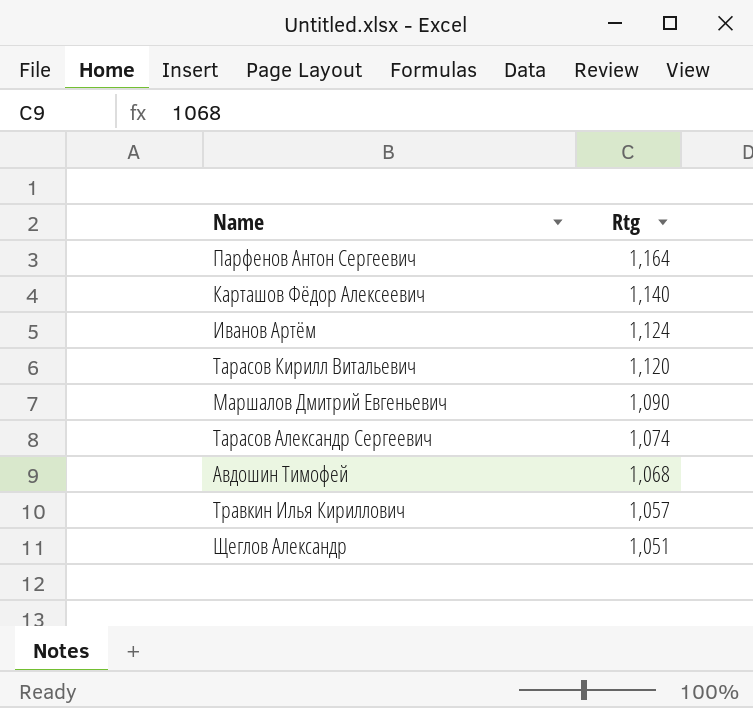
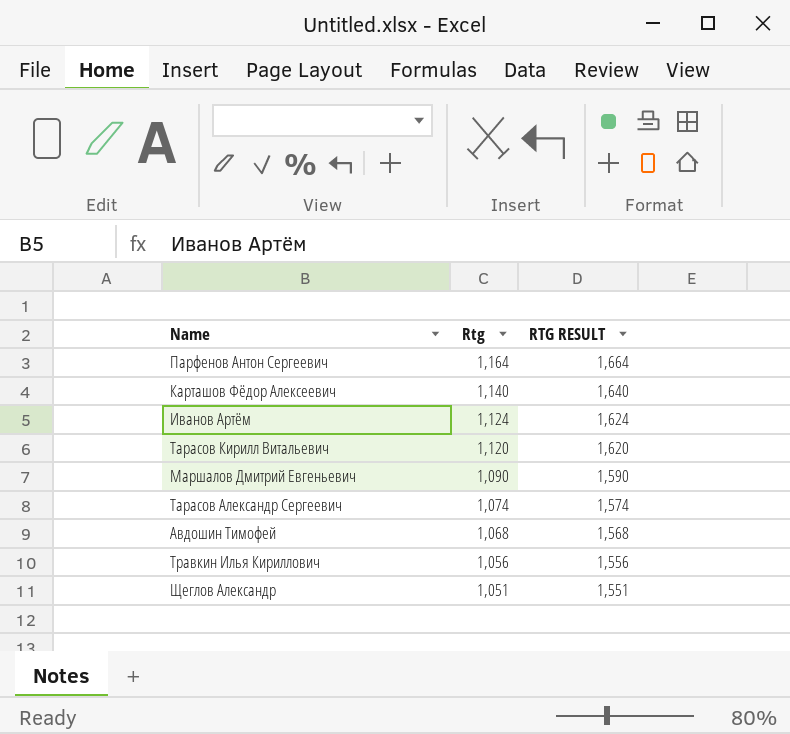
column RTG RESULT | formula: none -> [Rtg] + 500
Травкин Илья Кириллович | Rtg: 1,057 -> 1,056

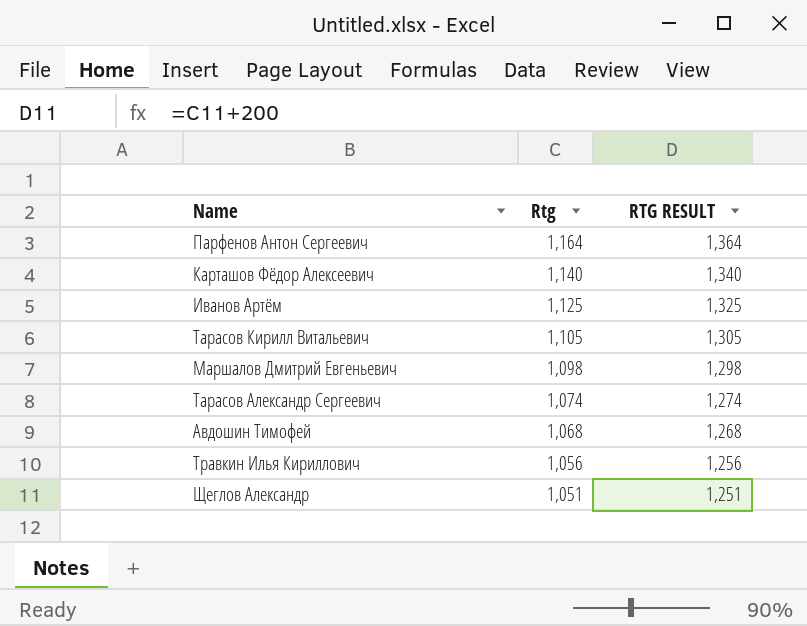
column RTG RESULT | formula: [Rtg] + 500 -> [Rtg] + 200
Иванов Артём | Rtg: 1,124 -> 1,125
Тарасов Кирилл Витальевич | Rtg: 1,120 -> 1,105
Маршалов Дмитрий Евгеньевич | Rtg: 1,090 -> 1,098

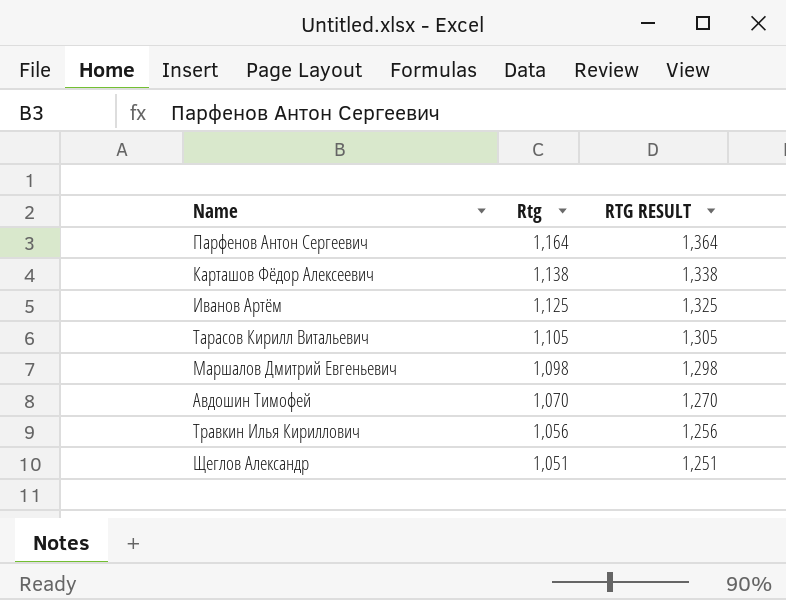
row Тарасов Александр Сергеевич: 1,074 | 1,274 -> none
Карташов Фёдор Алексеевич | Rtg: 1,140 -> 1,138
Карташов Фёдор Алексеевич | RTG RESULT: 1,340 -> 1,338
Авдошин Тимофей | Rtg: 1,068 -> 1,070
Авдошин Тимофей | RTG RESULT: 1,268 -> 1,270

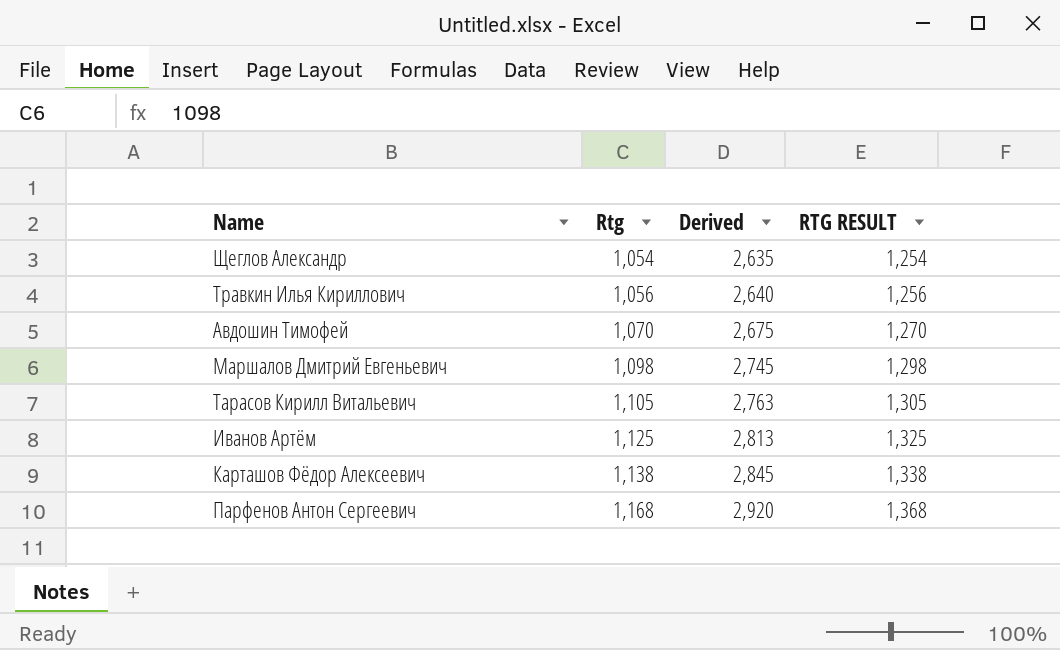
row order: Rtg descending -> Rtg ascending
column Derived | formula: none -> [Rtg] * 2.5
Щеглов Александр | Rtg: 1,051 -> 1,054
Щеглов Александр | RTG RESULT: 1,251 -> 1,254
Парфенов Антон Сергеевич | Rtg: 1,164 -> 1,168
Парфенов Антон Сергеевич | RTG RESULT: 1,364 -> 1,368

